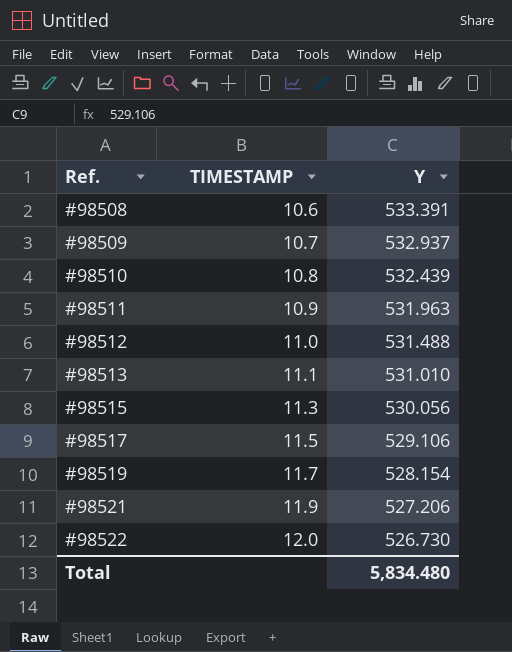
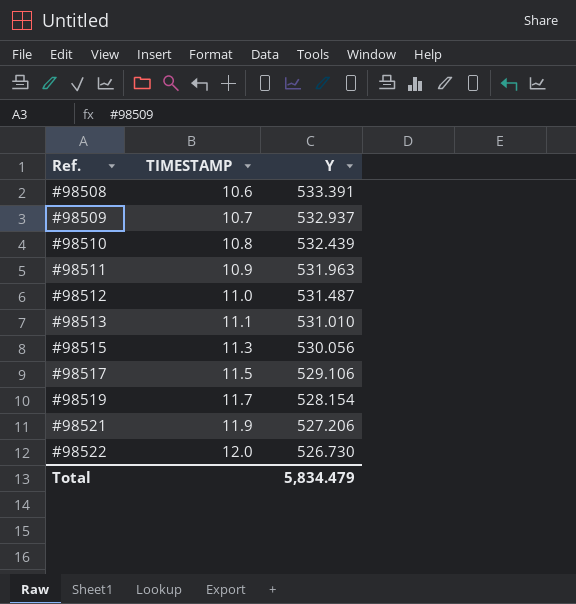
#98512 | Y: 531.488 -> 531.487
Total | Y: 5,834.480 -> 5,834.479

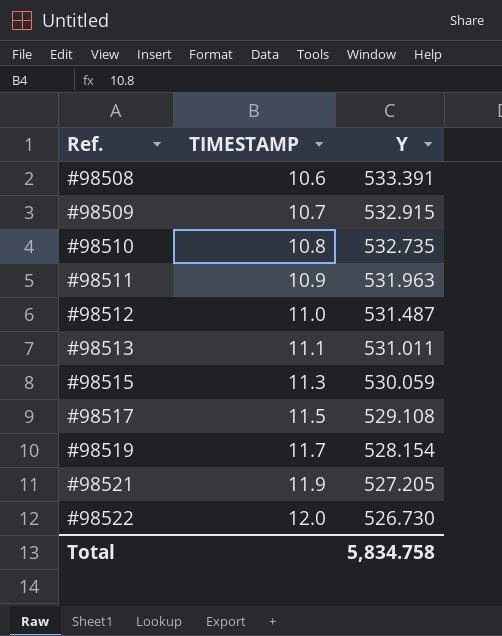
#98509 | Y: 532.937 -> 532.915
#98510 | Y: 532.439 -> 532.735
#98513 | Y: 531.010 -> 531.011
#98515 | Y: 530.056 -> 530.059
#98517 | Y: 529.106 -> 529.108
#98521 | Y: 527.206 -> 527.205
Total | Y: 5,834.479 -> 5,834.758

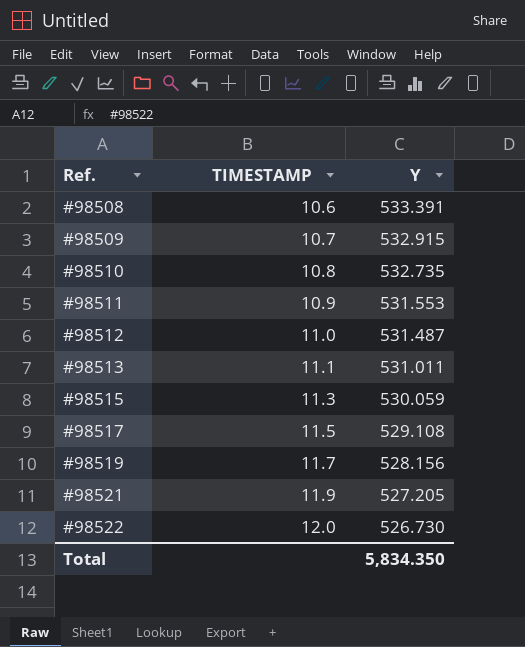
#98511 | Y: 531.963 -> 531.553
#98519 | Y: 528.154 -> 528.156
Total | Y: 5,834.758 -> 5,834.350

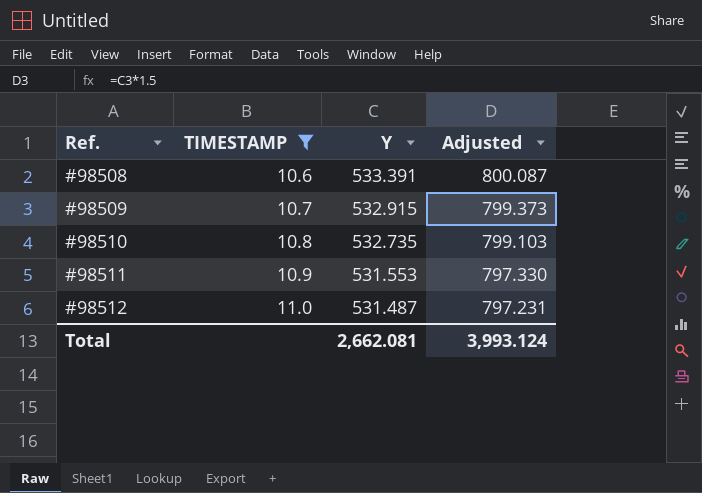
filter: none -> TIMESTAMP <= 11.0
column Adjusted | formula: none -> [Y] * 1.5
Total | Y: 5,834.350 -> 2,662.081

